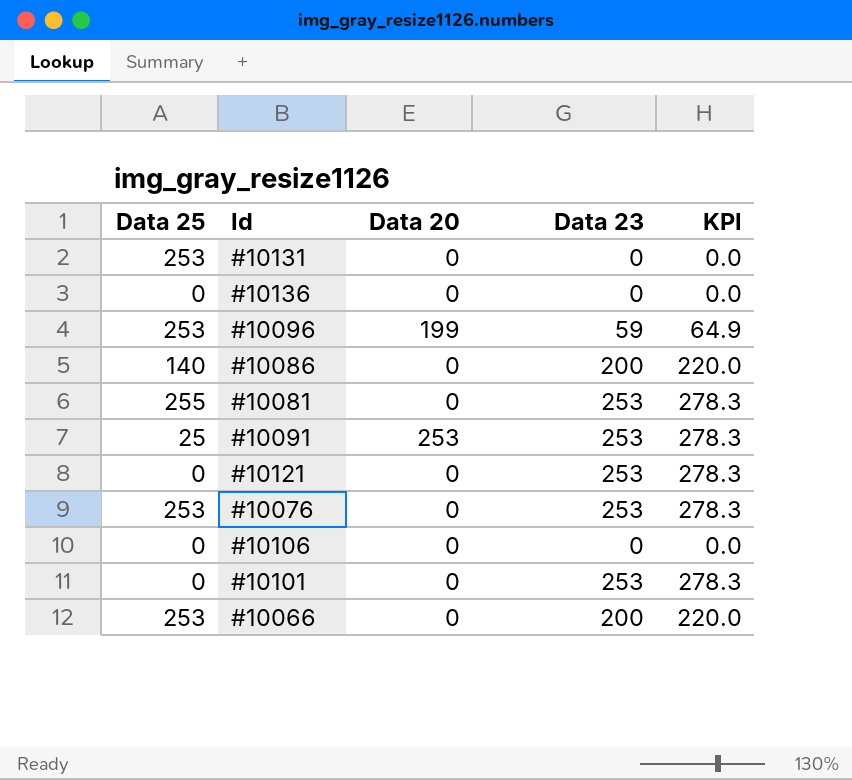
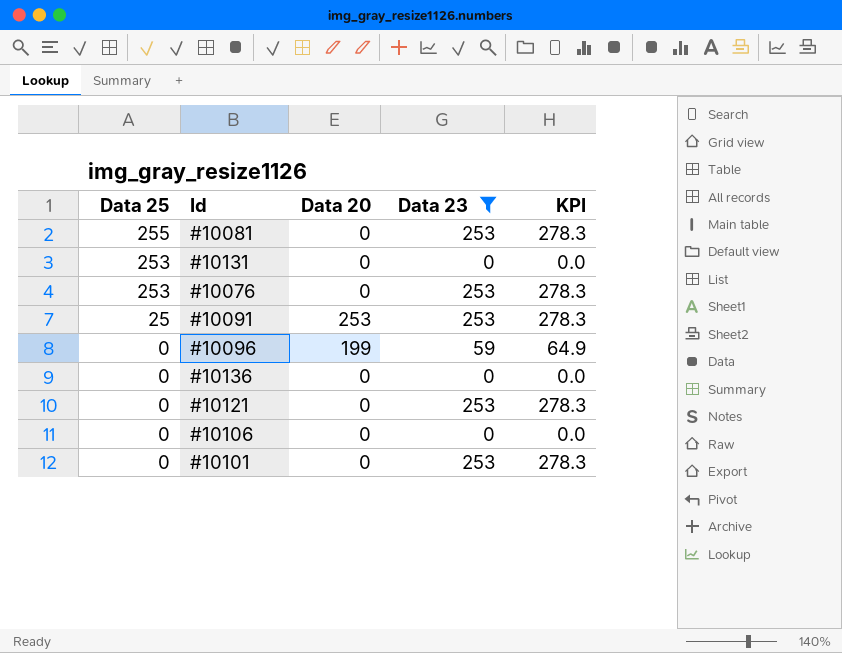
filter: none -> Data 23 != 200
row order: none -> Data 25 descending
#10096 | Data 25: 253 -> 0

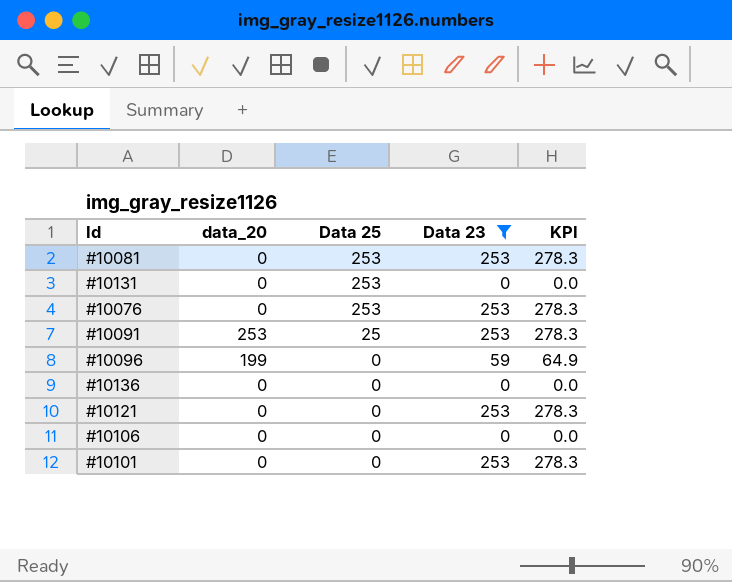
column name: Data 20 -> data_20
column Data 25 | position: 1 -> 3
#10081 | Data 25: 255 -> 253

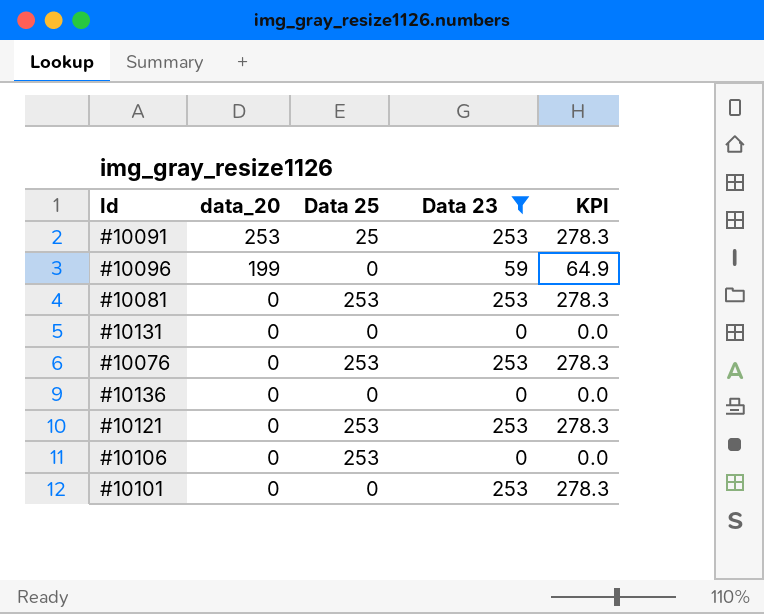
row order: Data 25 descending -> data_20 descending
#10131 | Data 25: 253 -> 0
#10121 | Data 25: 0 -> 253
#10106 | Data 25: 0 -> 253

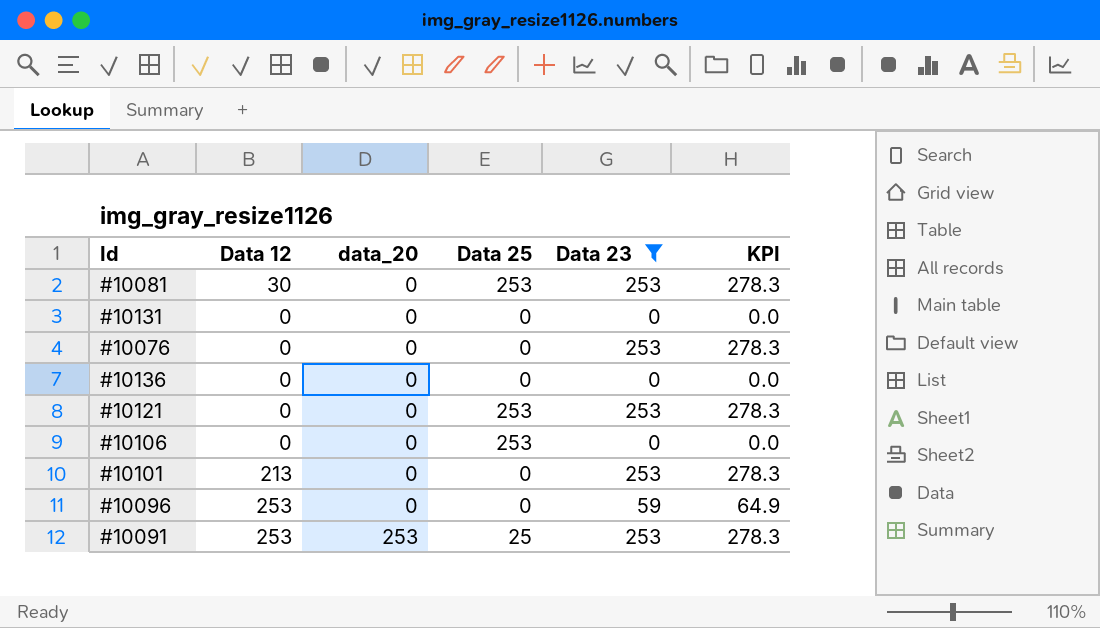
row order: data_20 descending -> data_20 ascending
column Data 12 | position: none -> 2
#10076 | Data 25: 253 -> 0
#10096 | data_20: 199 -> 0

